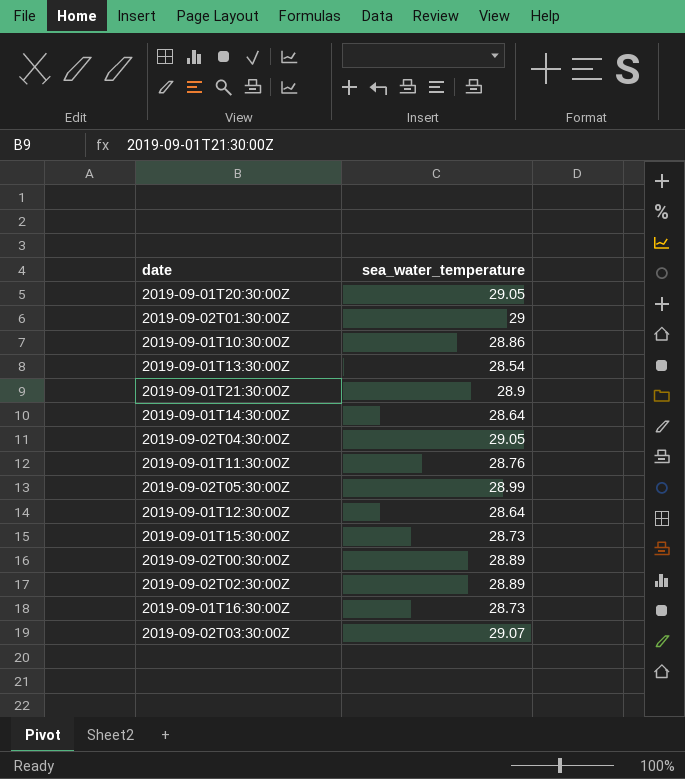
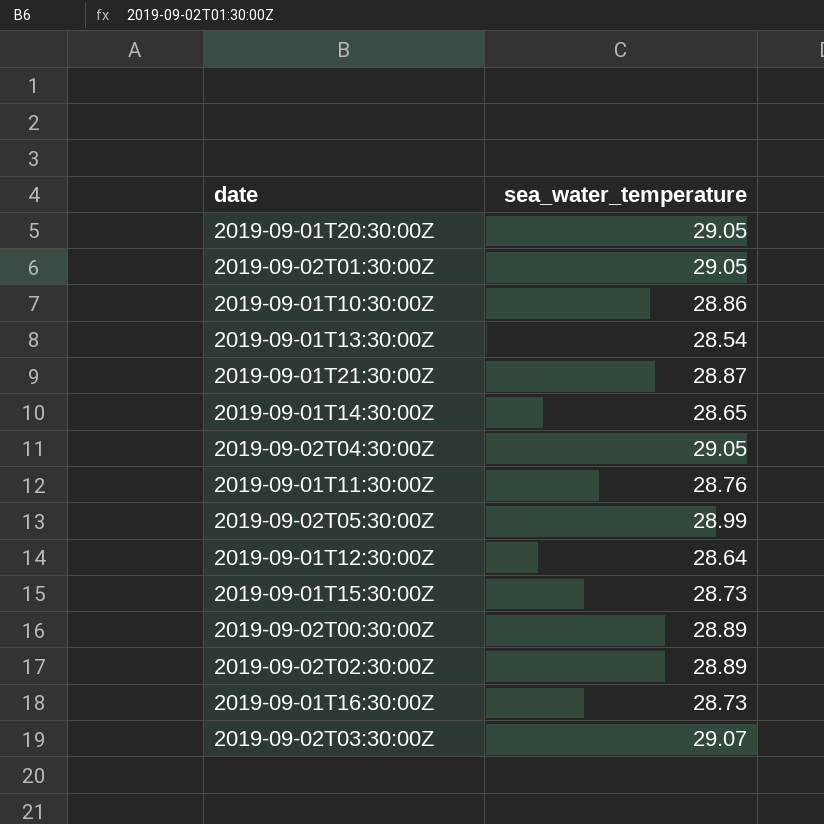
2019-09-02T01:30:00Z | sea_water_temperature: 29 -> 29.05
2019-09-01T21:30:00Z | sea_water_temperature: 28.9 -> 28.87
2019-09-01T14:30:00Z | sea_water_temperature: 28.64 -> 28.65

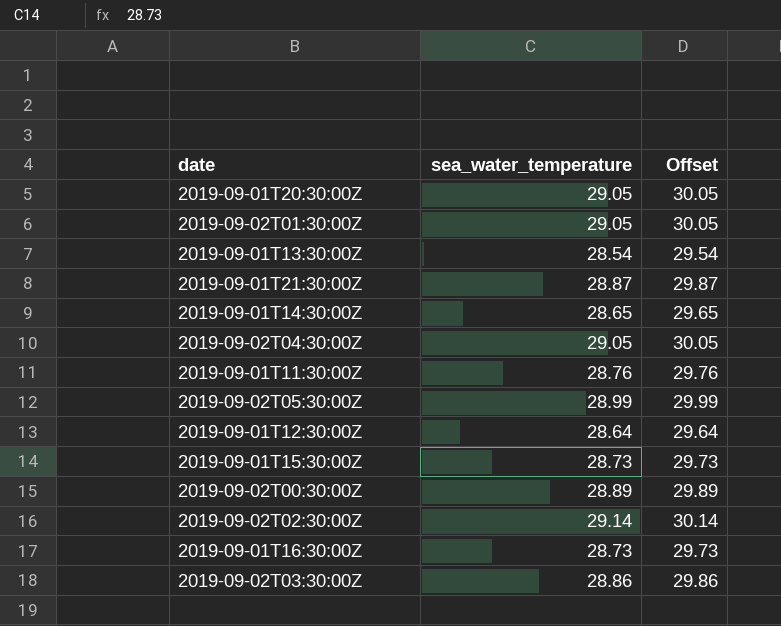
column Offset | formula: none -> [sea_water_temperature] + 1
row 2019-09-01T10:30:00Z: 28.86 -> none
2019-09-02T02:30:00Z | sea_water_temperature: 28.89 -> 29.14
2019-09-02T03:30:00Z | sea_water_temperature: 29.07 -> 28.86

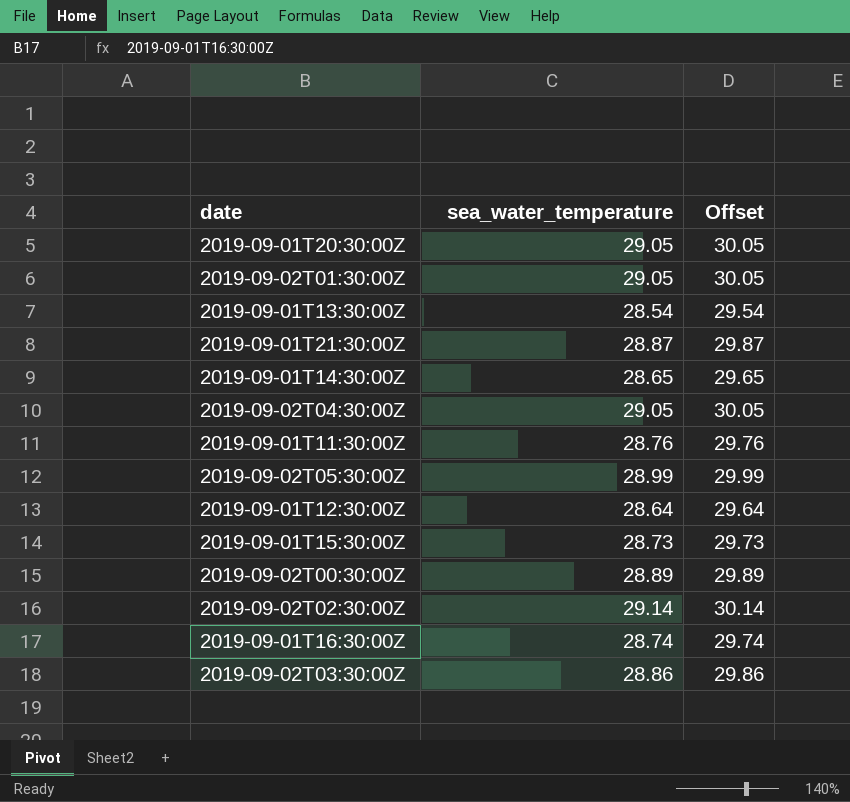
2019-09-01T16:30:00Z | sea_water_temperature: 28.73 -> 28.74
2019-09-01T16:30:00Z | Offset: 29.73 -> 29.74

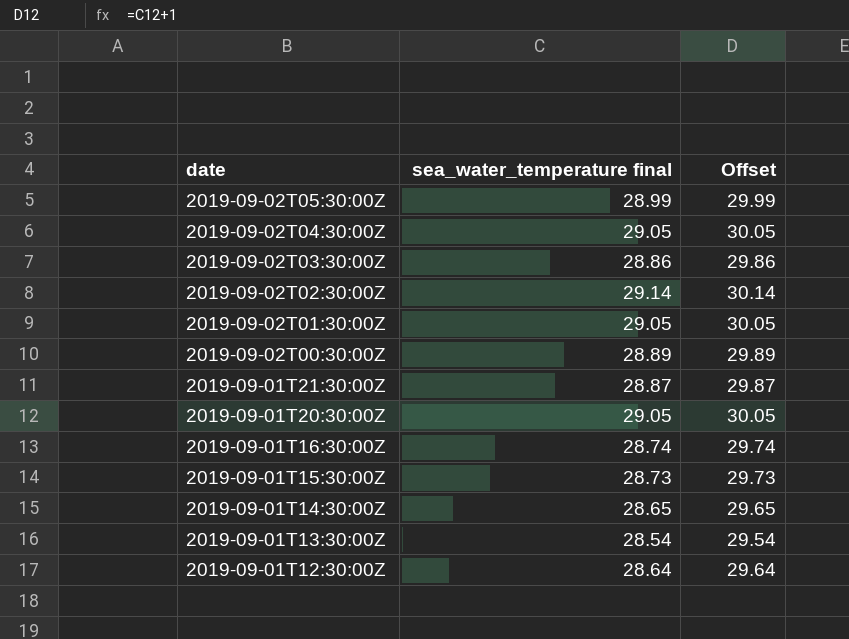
row order: none -> date descending
column name: sea_water_temperature -> sea_water_temperature final
row 2019-09-01T11:30:00Z: 28.76 | 29.76 -> none

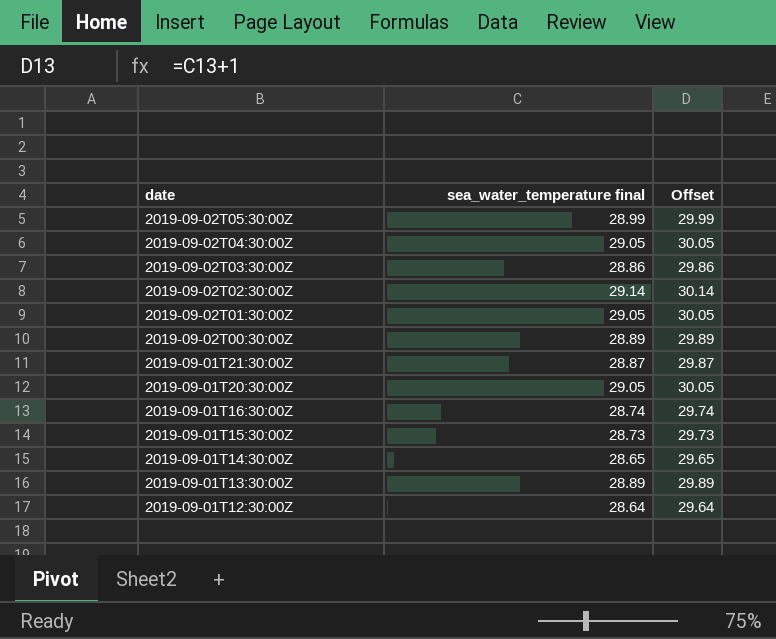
2019-09-01T13:30:00Z | sea_water_temperature final: 28.54 -> 28.89
2019-09-01T13:30:00Z | Offset: 29.54 -> 29.89

